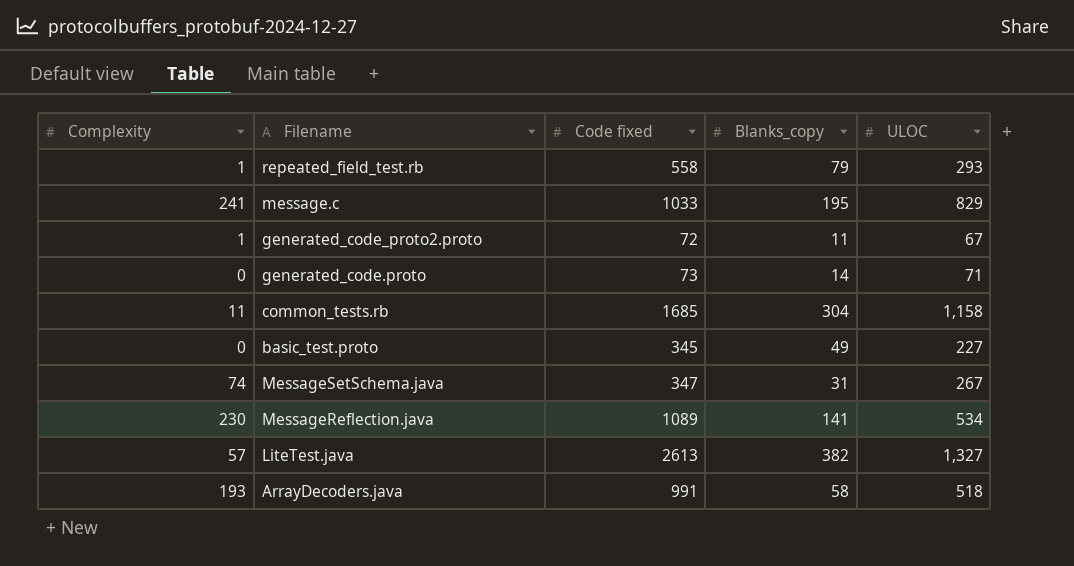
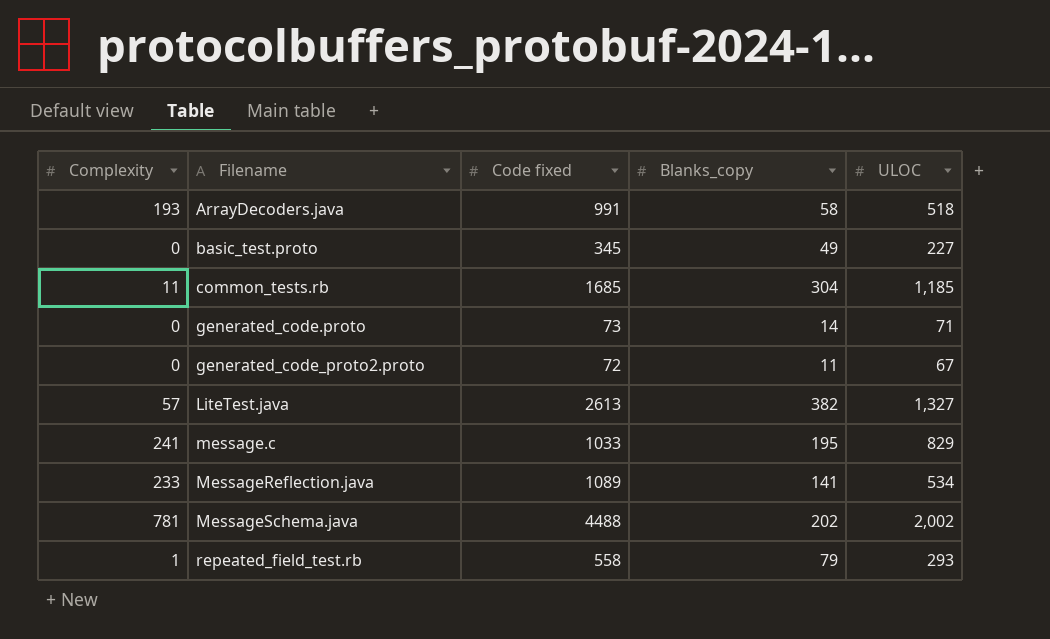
row order: none -> Filename ascending
row MessageSetSchema.java: 74 | 347 | 31 | 267 -> none
common_tests.rb | ULOC: 1,158 -> 1,185
generated_code_proto2.proto | Complexity: 1 -> 0
MessageReflection.java | Complexity: 230 -> 233
row MessageSchema.java: none -> 781 | 4488 | 202 | 2,002

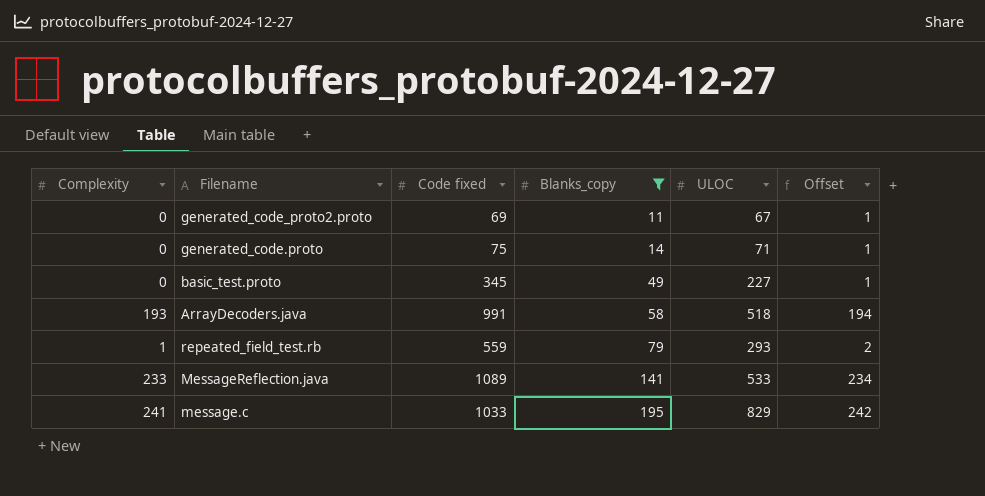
filter: none -> Blanks_copy <= 195
row order: Filename ascending -> Blanks_copy ascending
column Offset | formula: none -> [Complexity] + 1
generated_code_proto2.proto | Code fixed: 72 -> 69
generated_code.proto | Code fixed: 73 -> 75
repeated_field_test.rb | Code fixed: 558 -> 559
MessageReflection.java | ULOC: 534 -> 533

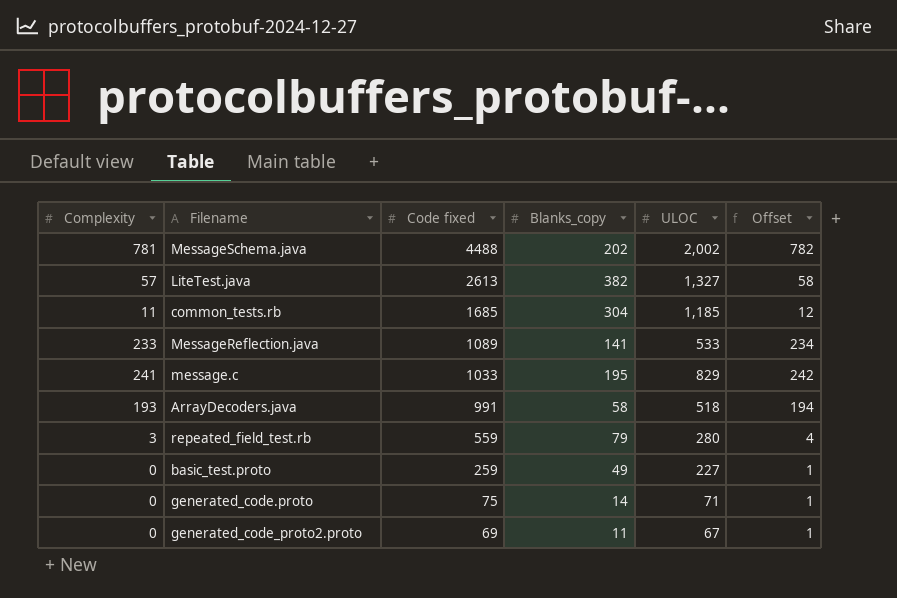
filter: Blanks_copy <= 195 -> none
row order: Blanks_copy ascending -> Code fixed descending
repeated_field_test.rb | Complexity: 1 -> 3
repeated_field_test.rb | ULOC: 293 -> 280
repeated_field_test.rb | Offset: 2 -> 4
basic_test.proto | Code fixed: 345 -> 259

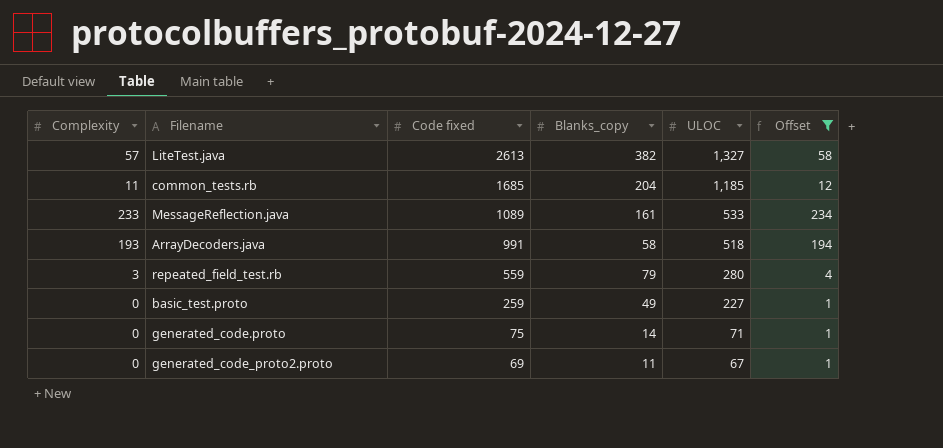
filter: none -> Offset <= 234
common_tests.rb | Blanks_copy: 304 -> 204
MessageReflection.java | Blanks_copy: 141 -> 161

